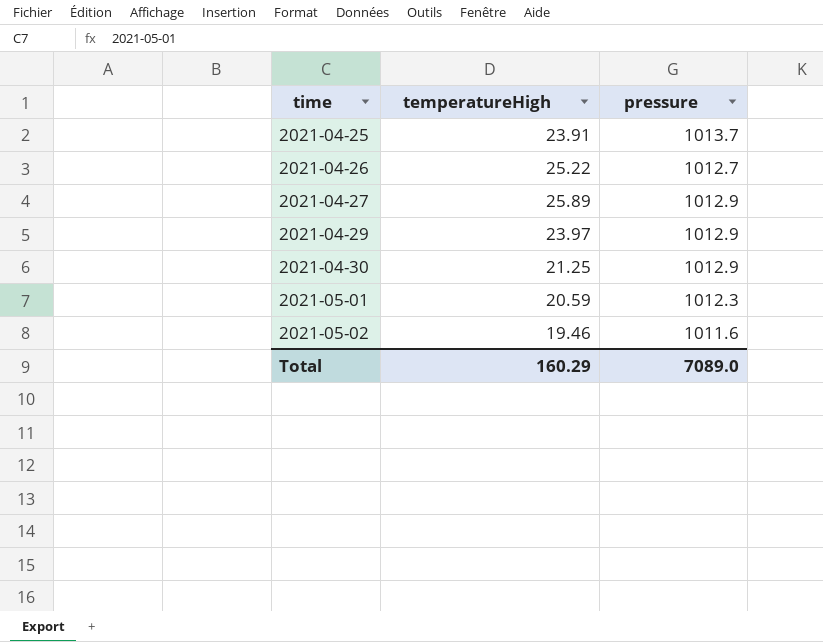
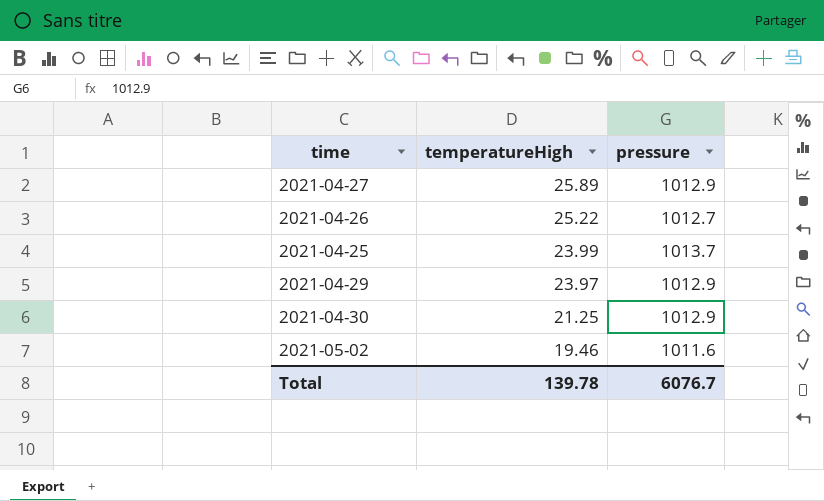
row order: time ascending -> temperatureHigh descending
row 2021-05-01: 20.59 | 1012.3 -> none
2021-04-25 | temperatureHigh: 23.91 -> 23.99
Total | temperatureHigh: 160.29 -> 139.78
Total | pressure: 7089.0 -> 6076.7

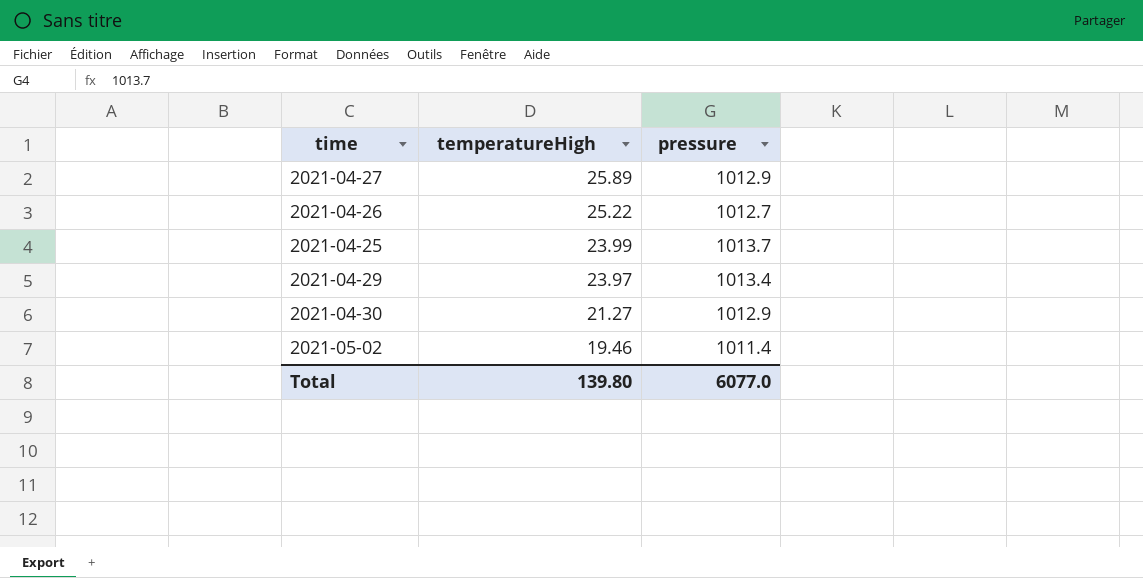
2021-04-29 | pressure: 1012.9 -> 1013.4
2021-04-30 | temperatureHigh: 21.25 -> 21.27
2021-05-02 | pressure: 1011.6 -> 1011.4
Total | temperatureHigh: 139.78 -> 139.80
Total | pressure: 6076.7 -> 6077.0

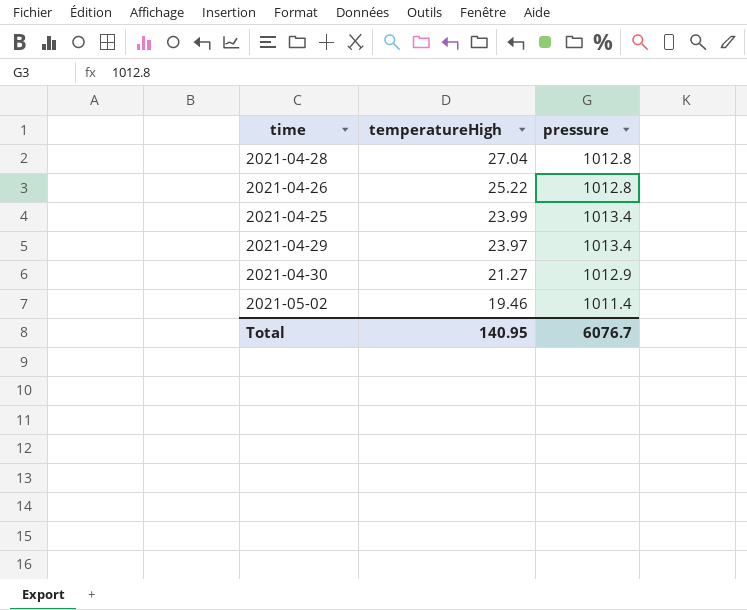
row 2021-04-27: 25.89 | 1012.9 -> none
row 2021-04-28: none -> 27.04 | 1012.8
2021-04-26 | pressure: 1012.7 -> 1012.8
2021-04-25 | pressure: 1013.7 -> 1013.4
Total | temperatureHigh: 139.80 -> 140.95
Total | pressure: 6077.0 -> 6076.7

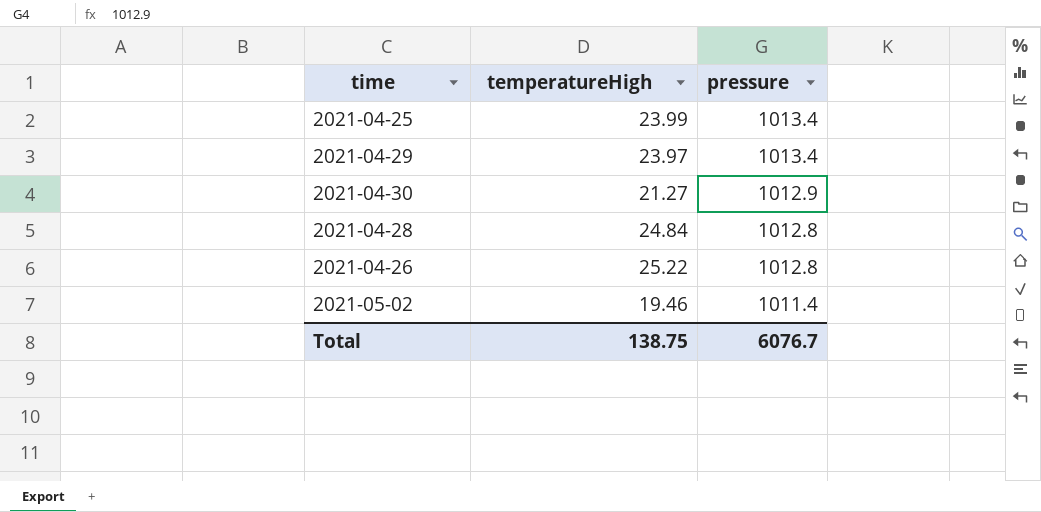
row order: temperatureHigh descending -> pressure descending
2021-04-28 | temperatureHigh: 27.04 -> 24.84
Total | temperatureHigh: 140.95 -> 138.75

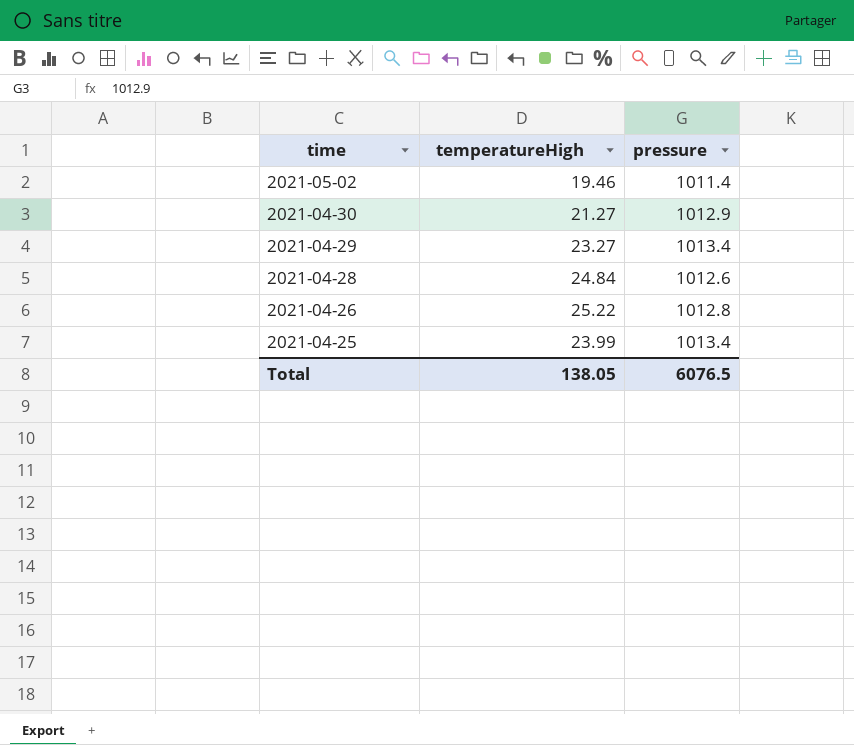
row order: pressure descending -> time descending
2021-04-29 | temperatureHigh: 23.97 -> 23.27
2021-04-28 | pressure: 1012.8 -> 1012.6
Total | temperatureHigh: 138.75 -> 138.05
Total | pressure: 6076.7 -> 6076.5

